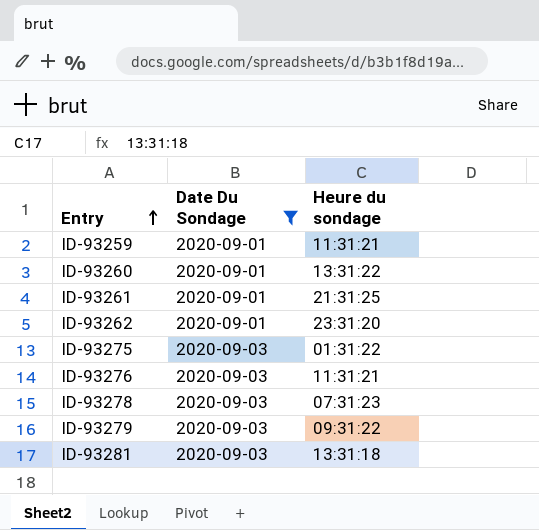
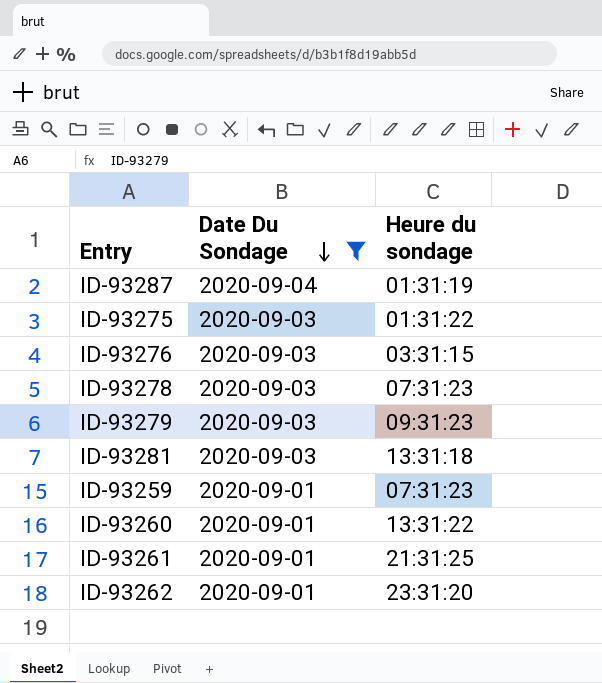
row order: Entry ascending -> Date Du Sondage descending
row ID-93287: none -> 2020-09-04 | 01:31:19
ID-93276 | Heure du sondage: 11:31:21 -> 03:31:15
ID-93279 | Heure du sondage: 09:31:22 -> 09:31:23
ID-93259 | Heure du sondage: 11:31:21 -> 07:31:23

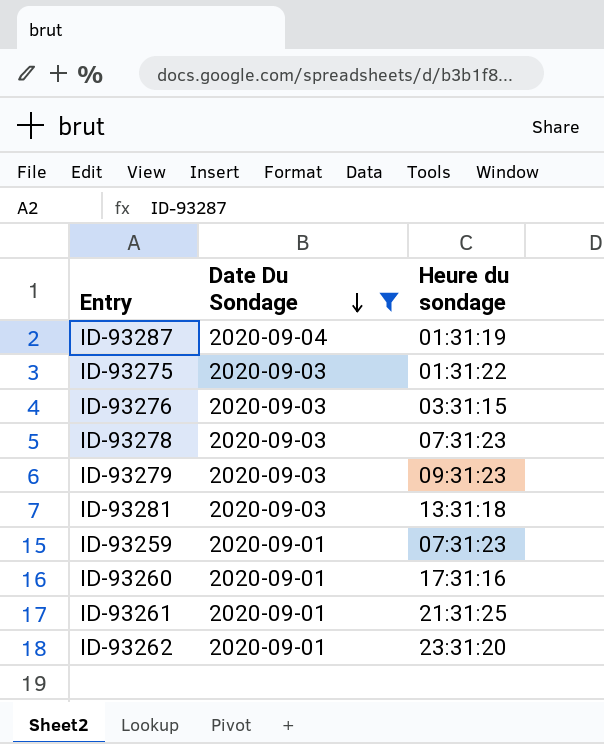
ID-93260 | Heure du sondage: 13:31:22 -> 17:31:16

